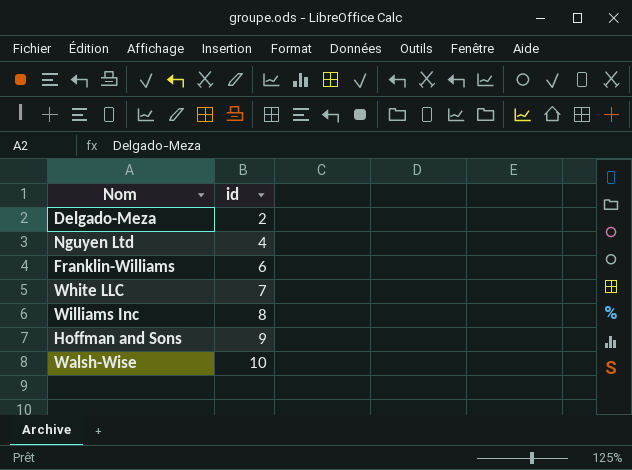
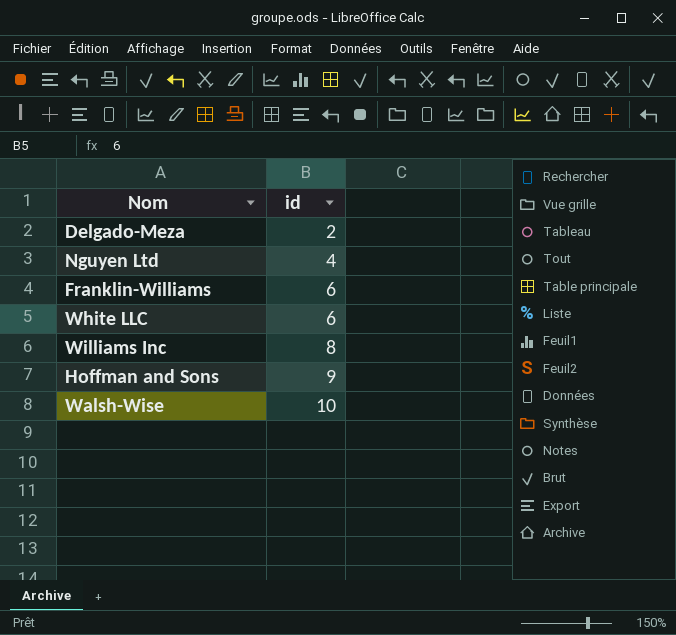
White LLC | id: 7 -> 6

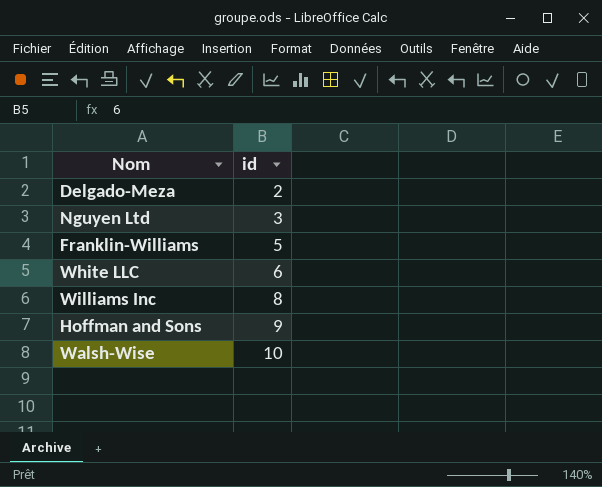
Nguyen Ltd | id: 4 -> 3
Franklin-Williams | id: 6 -> 5

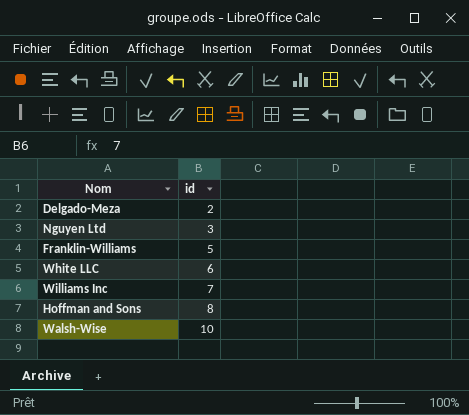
Williams Inc | id: 8 -> 7
Hoffman and Sons | id: 9 -> 8

